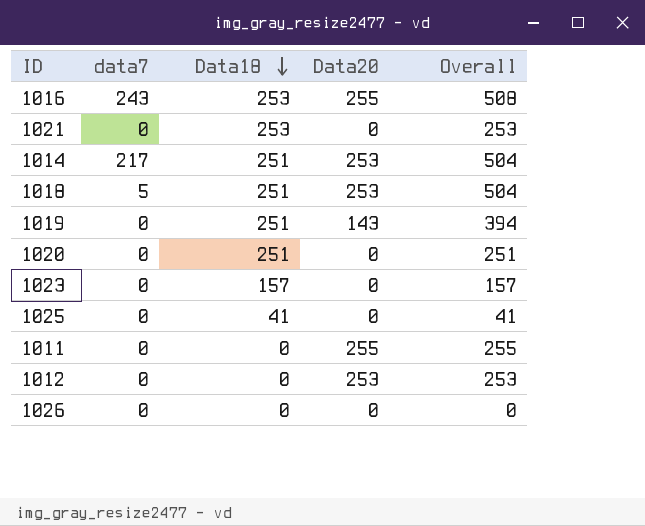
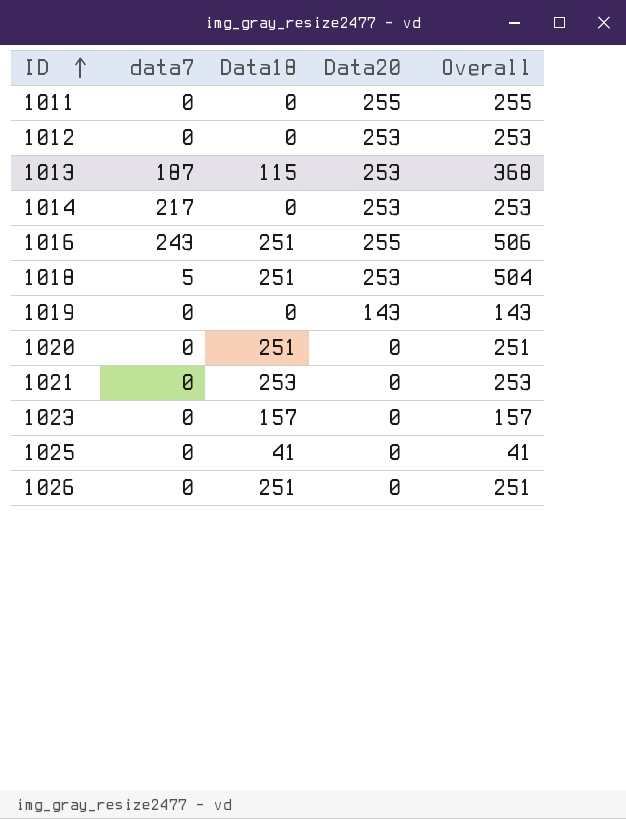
row order: Data18 descending -> ID ascending
row 1013: none -> 187 | 115 | 253 | 368
1014 | Data18: 251 -> 0
1014 | Overall: 504 -> 253
1016 | Data18: 253 -> 251
1016 | Overall: 508 -> 506
1019 | Data18: 251 -> 0
1019 | Overall: 394 -> 143
1026 | Data18: 0 -> 251
1026 | Overall: 0 -> 251

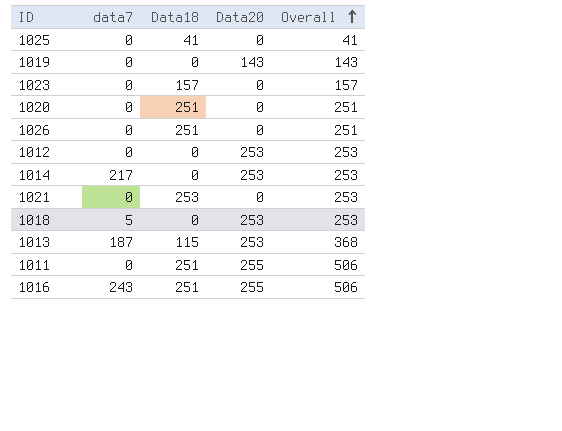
row order: ID ascending -> Overall ascending
1018 | Data18: 251 -> 0
1018 | Overall: 504 -> 253
1011 | Data18: 0 -> 251
1011 | Overall: 255 -> 506

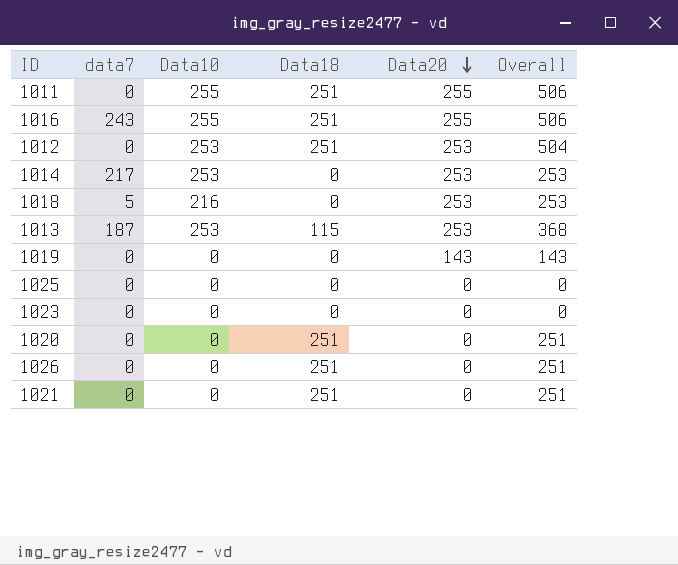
row order: Overall ascending -> Data20 descending
column Data10 | position: none -> 3
1012 | Data18: 0 -> 251
1012 | Overall: 253 -> 504
1025 | Data18: 41 -> 0
1025 | Overall: 41 -> 0
1023 | Data18: 157 -> 0
1023 | Overall: 157 -> 0
1021 | Data18: 253 -> 251
1021 | Overall: 253 -> 251

